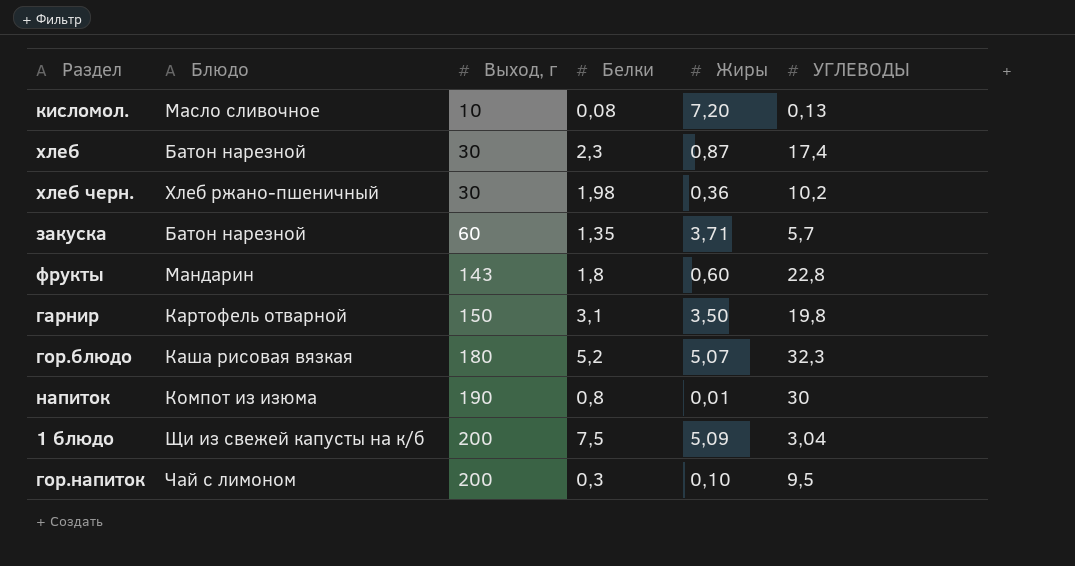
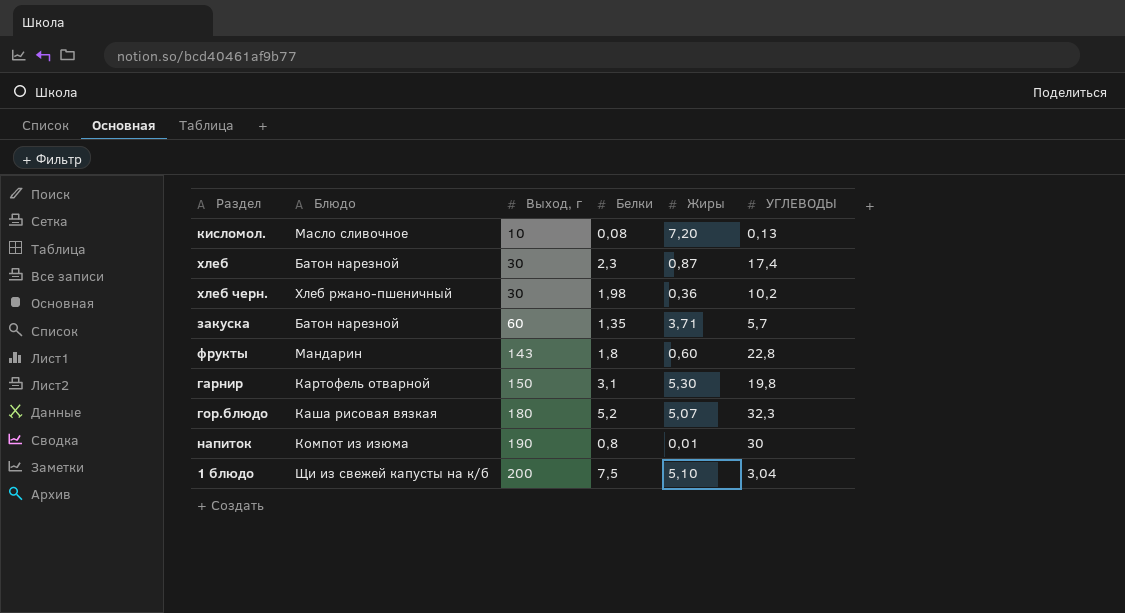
row гор.напиток: Чай с лимоном | 200 | 0,3 | 0,10 | 9,5 -> none
гарнир | Жиры: 3,50 -> 5,30
1 блюдо | Жиры: 5,09 -> 5,10

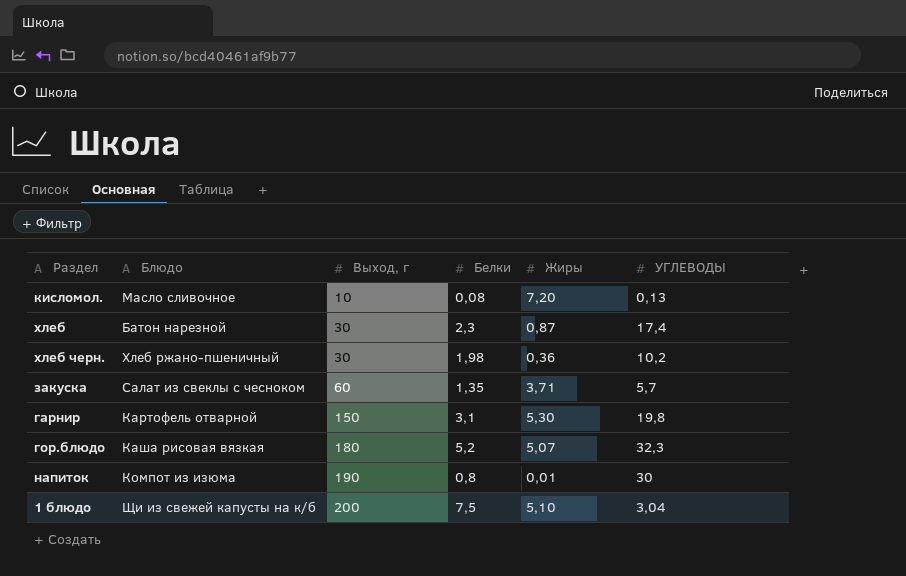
row фрукты: Мандарин | 143 | 1,8 | 0,60 | 22,8 -> none
закуска | Блюдо: Батон нарезной -> Салат из свеклы с чесноком

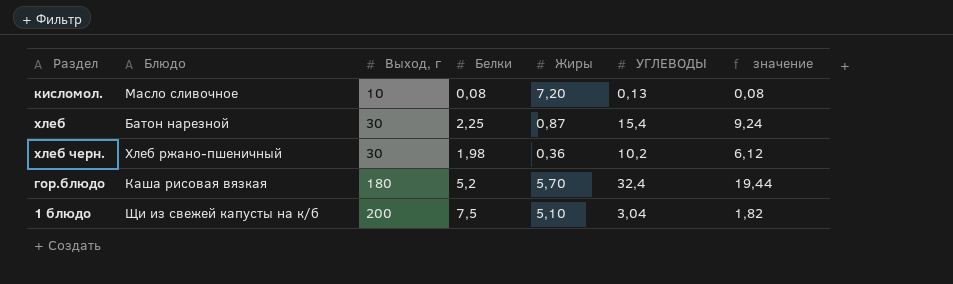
column значение | formula: none -> [УГЛЕВОДЫ] * 0,6
row закуска: Салат из свеклы с чесноком | 60 | 1,35 | 3,71 | 5,7 -> none
row гарнир: Картофель отварной | 150 | 3,1 | 5,30 | 19,8 -> none
row напиток: Компот из изюма | 190 | 0,8 | 0,01 | 30 -> none
хлеб | Белки: 2,3 -> 2,25
хлеб | УГЛЕВОДЫ: 17,4 -> 15,4
гор.блюдо | Жиры: 5,07 -> 5,70
гор.блюдо | УГЛЕВОДЫ: 32,3 -> 32,4

